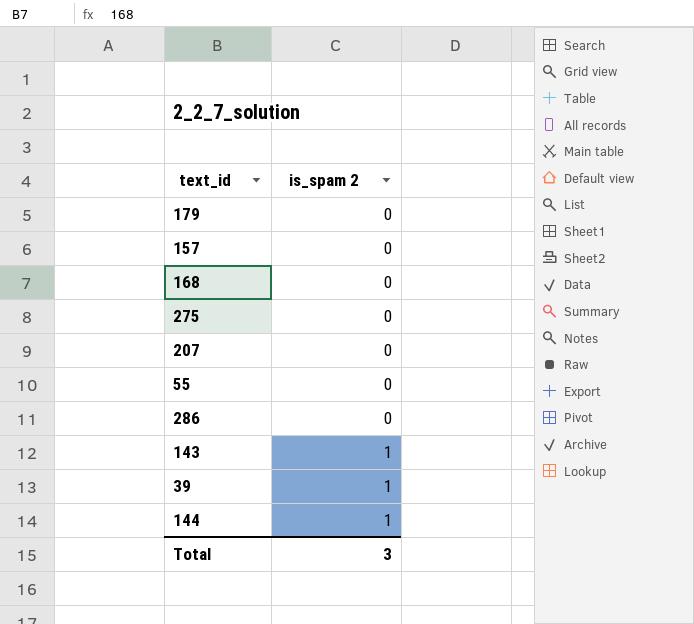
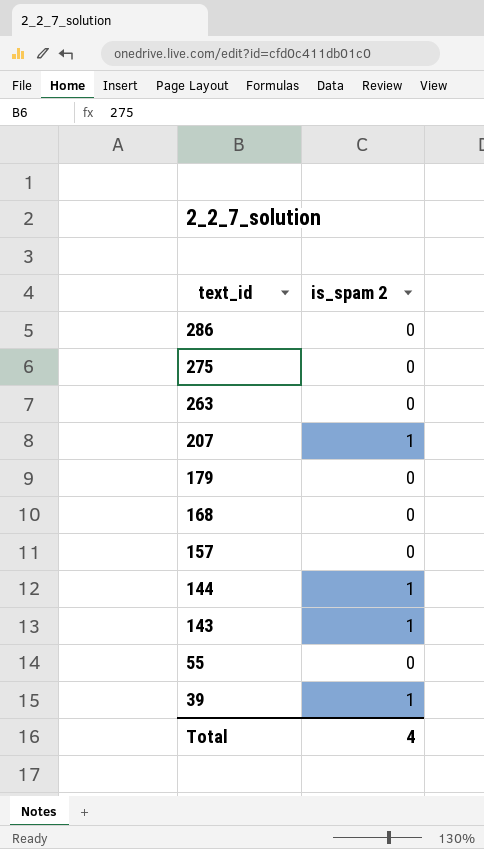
row order: is_spam 2 ascending -> text_id descending
row 263: none -> 0
207 | is_spam 2: 0 -> 1
Total | is_spam 2: 3 -> 4

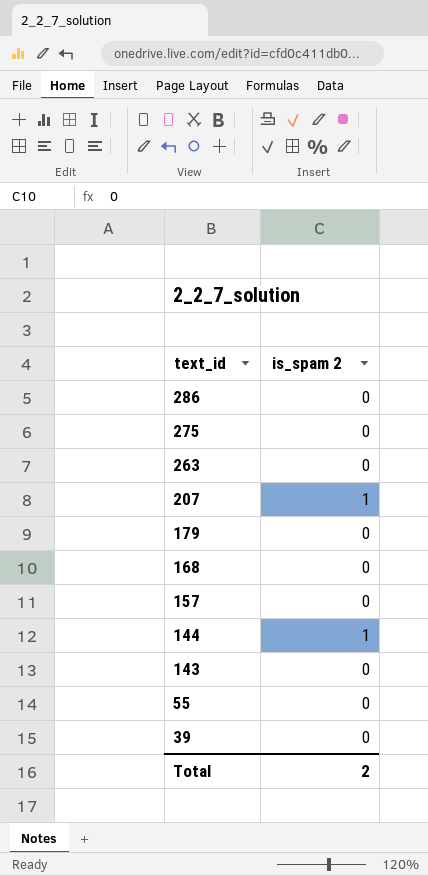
143 | is_spam 2: 1 -> 0
39 | is_spam 2: 1 -> 0
Total | is_spam 2: 4 -> 2

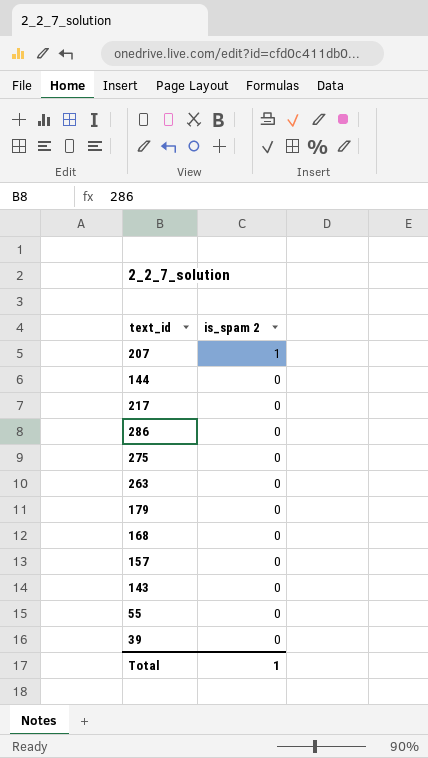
row order: text_id descending -> is_spam 2 descending
144 | is_spam 2: 1 -> 0
row 217: none -> 0
Total | is_spam 2: 2 -> 1

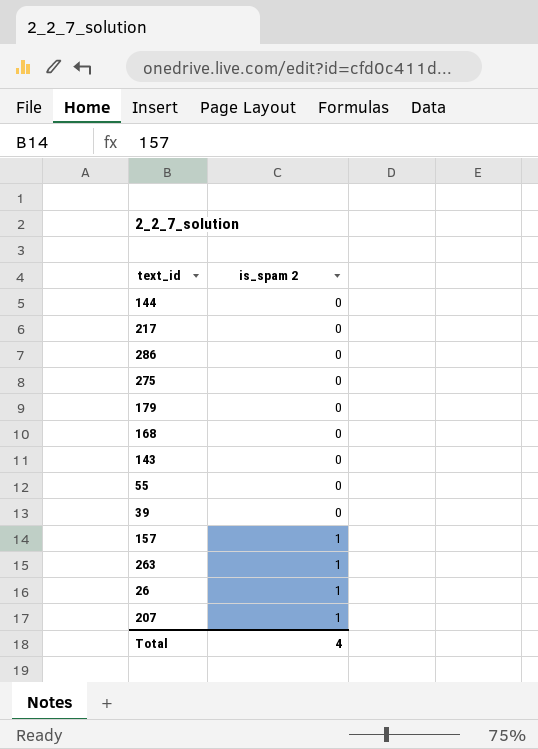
row order: is_spam 2 descending -> is_spam 2 ascending
157 | is_spam 2: 0 -> 1
263 | is_spam 2: 0 -> 1
row 26: none -> 1
Total | is_spam 2: 1 -> 4

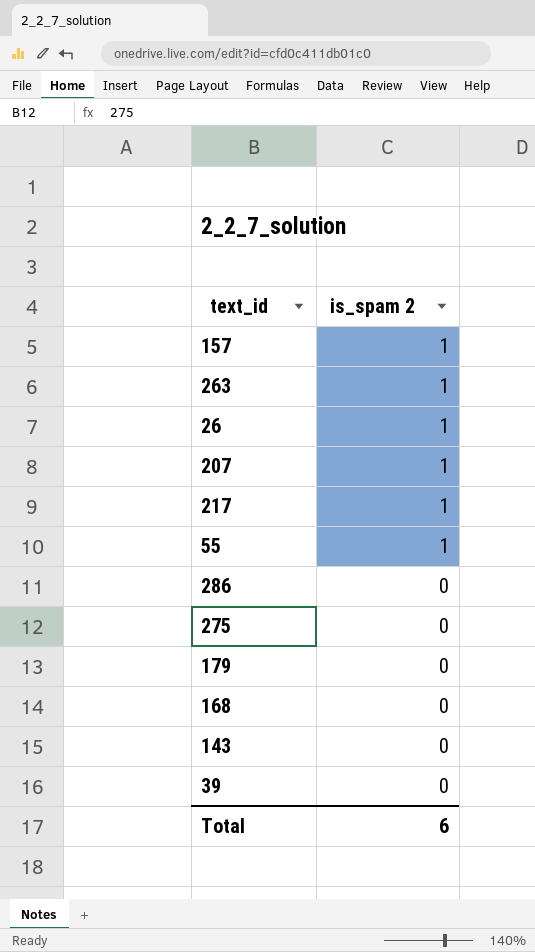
row order: is_spam 2 ascending -> is_spam 2 descending
row 144: 0 -> none
217 | is_spam 2: 0 -> 1
55 | is_spam 2: 0 -> 1
Total | is_spam 2: 4 -> 6

